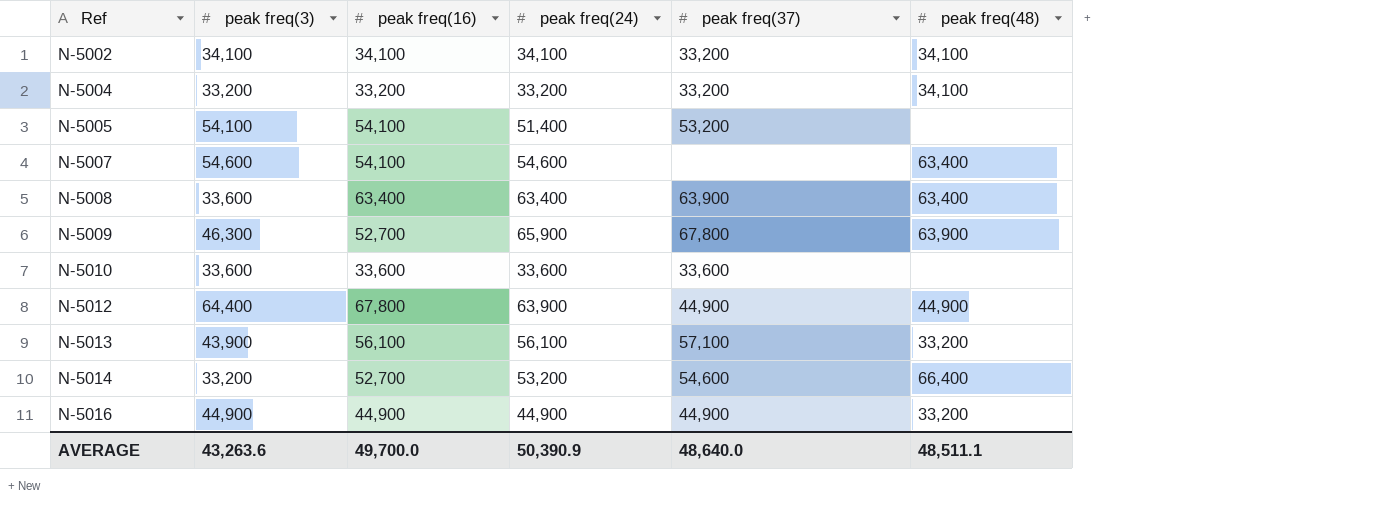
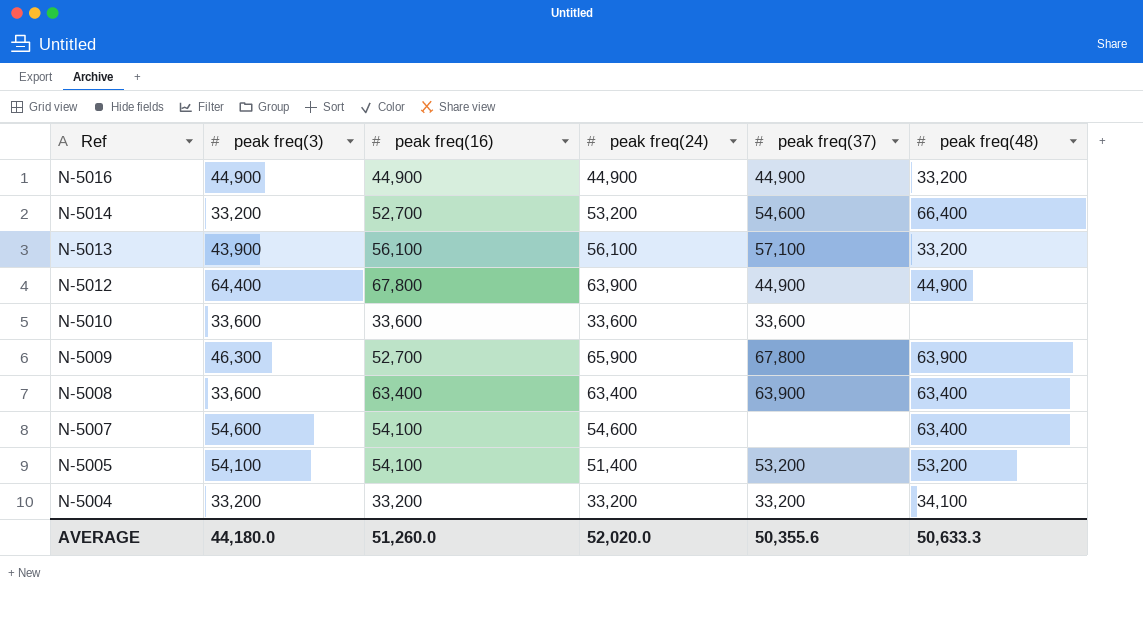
row order: Ref ascending -> Ref descending
row N-5002: 34,100 | 34,100 | 34,100 | 33,200 | 34,100 -> none
N-5005 | peak freq(48): none -> 53,200
AVERAGE | peak freq(3): 43,263.6 -> 44,180.0
AVERAGE | peak freq(16): 49,700.0 -> 51,260.0
AVERAGE | peak freq(24): 50,390.9 -> 52,020.0
AVERAGE | peak freq(37): 48,640.0 -> 50,355.6
AVERAGE | peak freq(48): 48,511.1 -> 50,633.3

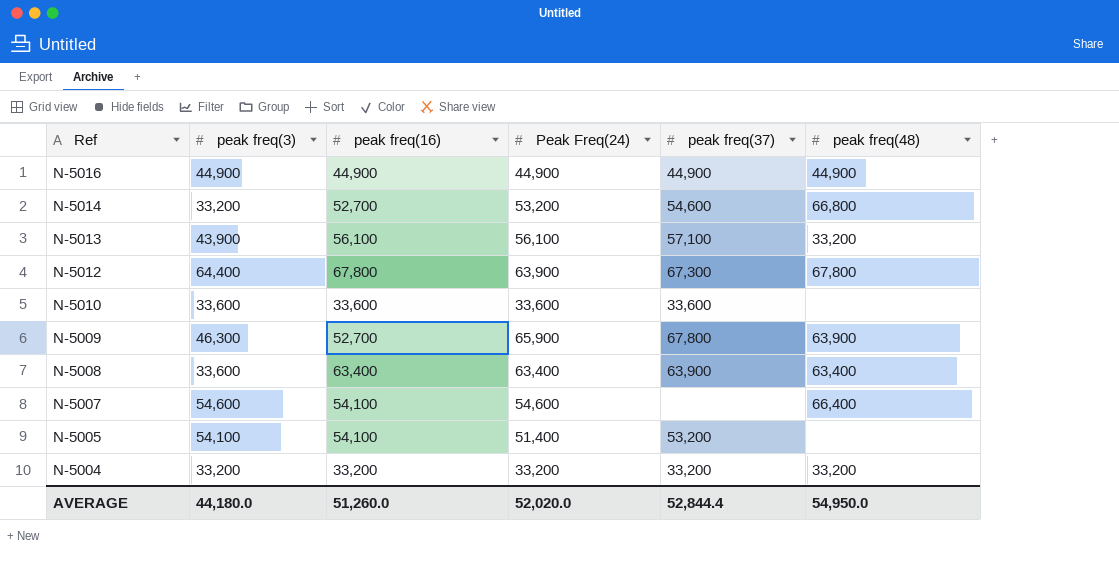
column name: peak freq(24) -> Peak Freq(24)
N-5016 | peak freq(48): 33,200 -> 44,900
N-5014 | peak freq(48): 66,400 -> 66,800
N-5012 | peak freq(37): 44,900 -> 67,300
N-5012 | peak freq(48): 44,900 -> 67,800
N-5007 | peak freq(48): 63,400 -> 66,400
N-5005 | peak freq(48): 53,200 -> none
N-5004 | peak freq(48): 34,100 -> 33,200
AVERAGE | peak freq(37): 50,355.6 -> 52,844.4
AVERAGE | peak freq(48): 50,633.3 -> 54,950.0

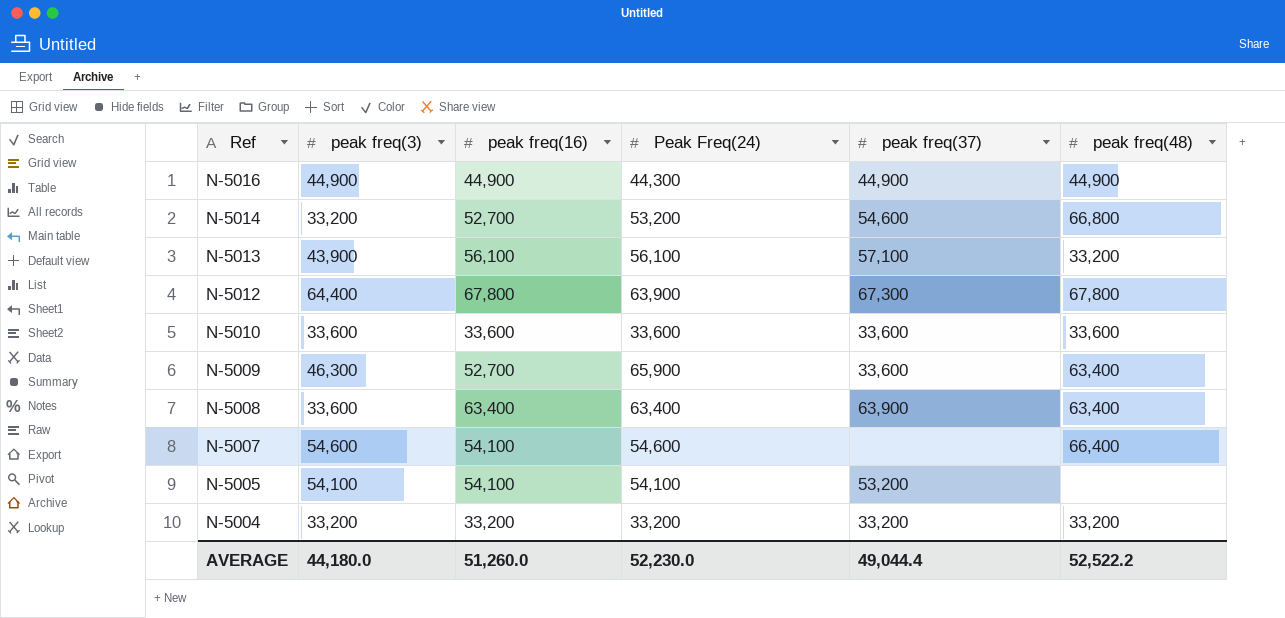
N-5016 | Peak Freq(24): 44,900 -> 44,300
N-5010 | peak freq(48): none -> 33,600
N-5009 | peak freq(37): 67,800 -> 33,600
N-5009 | peak freq(48): 63,900 -> 63,400
N-5005 | Peak Freq(24): 51,400 -> 54,100
AVERAGE | Peak Freq(24): 52,020.0 -> 52,230.0
AVERAGE | peak freq(37): 52,844.4 -> 49,044.4
AVERAGE | peak freq(48): 54,950.0 -> 52,522.2

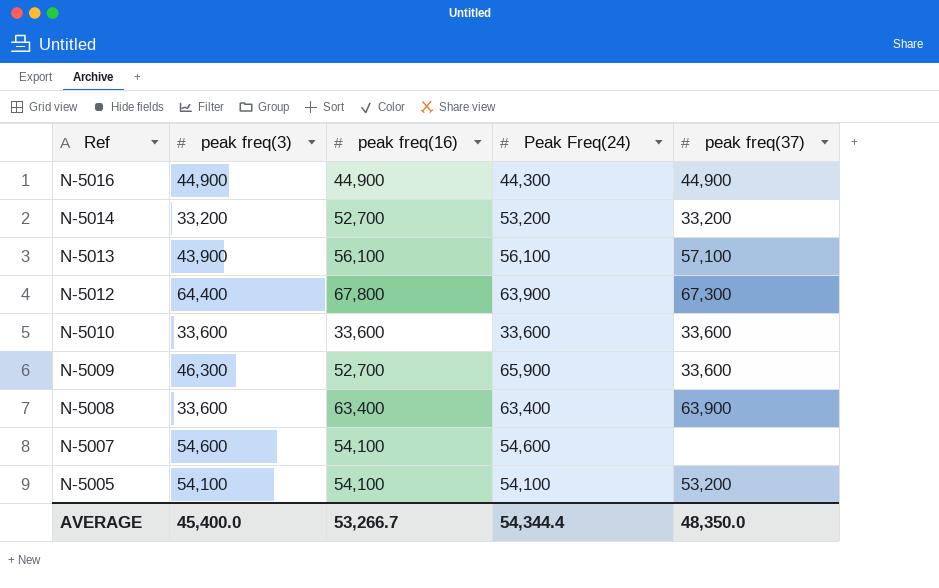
column peak freq(48) | position: 6 -> none
row N-5004: 33,200 | 33,200 | 33,200 | 33,200 | 33,200 -> none
N-5014 | peak freq(37): 54,600 -> 33,200
AVERAGE | peak freq(3): 44,180.0 -> 45,400.0
AVERAGE | peak freq(16): 51,260.0 -> 53,266.7
AVERAGE | Peak Freq(24): 52,230.0 -> 54,344.4
AVERAGE | peak freq(37): 49,044.4 -> 48,350.0

